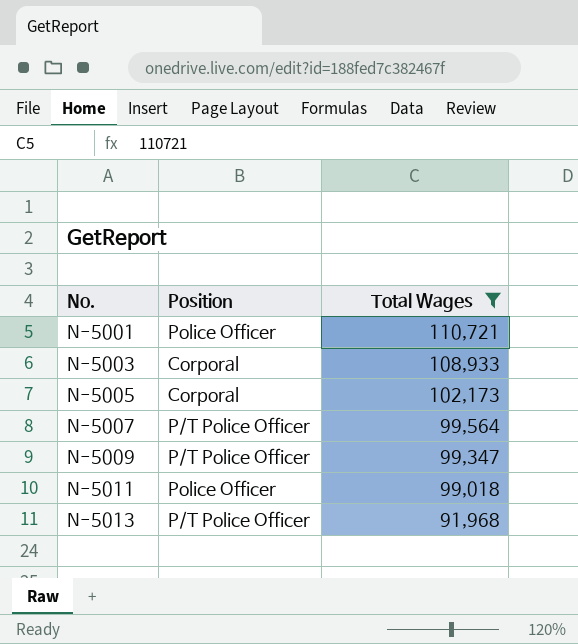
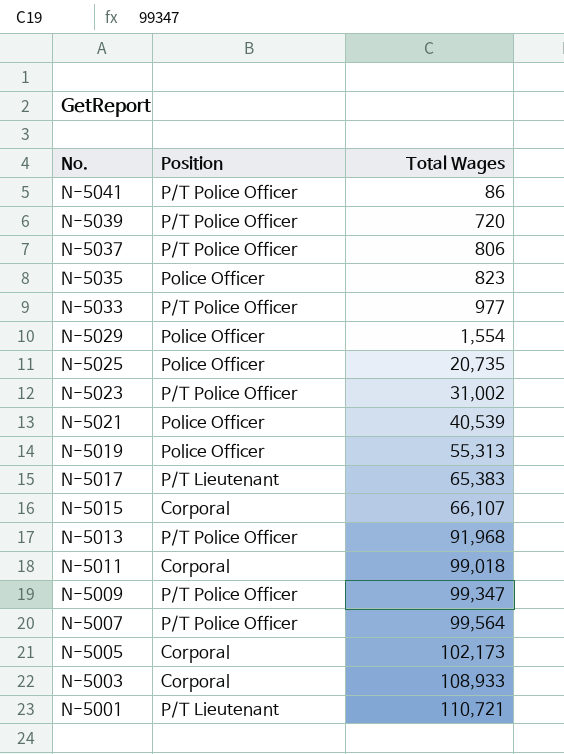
filter: Total Wages >= 91,968 -> none
row order: No. ascending -> No. descending
N-5011 | Position: Police Officer -> Corporal
N-5001 | Position: Police Officer -> P/T Lieutenant

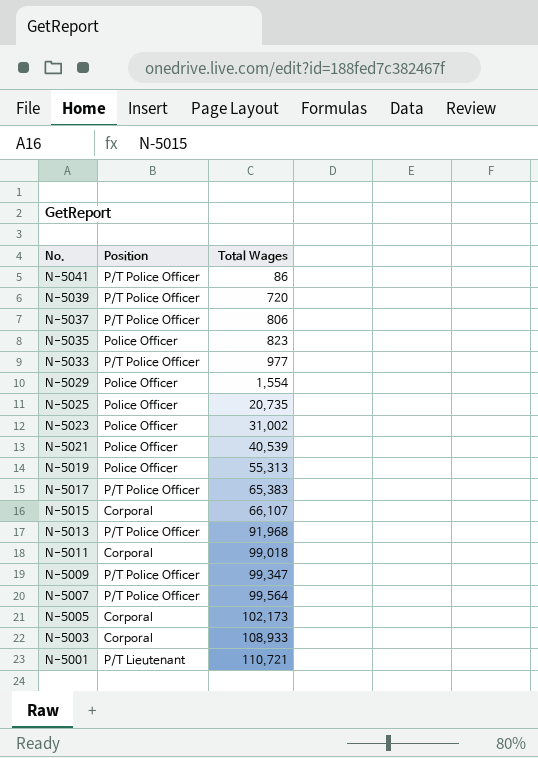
N-5023 | Position: P/T Police Officer -> Police Officer
N-5017 | Position: P/T Lieutenant -> P/T Police Officer

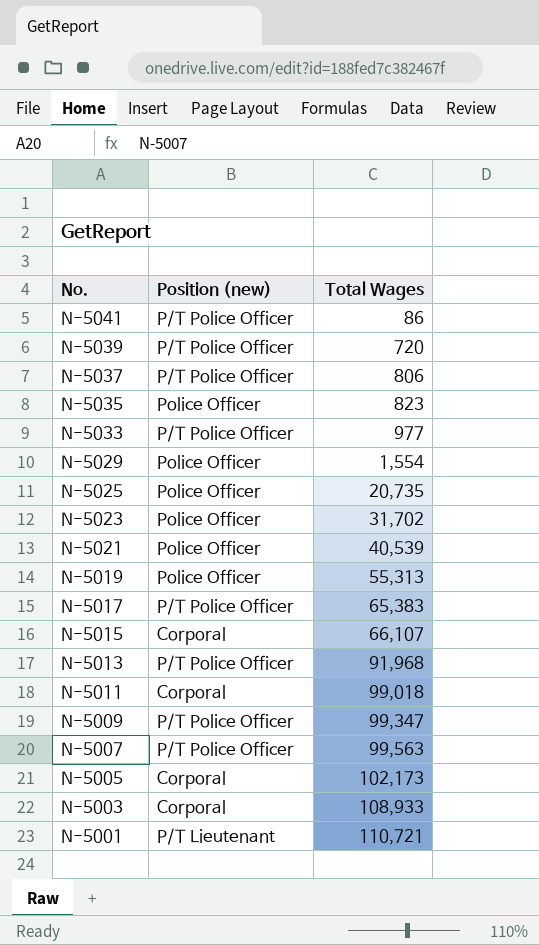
column name: Position -> Position (new)
N-5023 | Total Wages: 31,002 -> 31,702
N-5007 | Total Wages: 99,564 -> 99,563

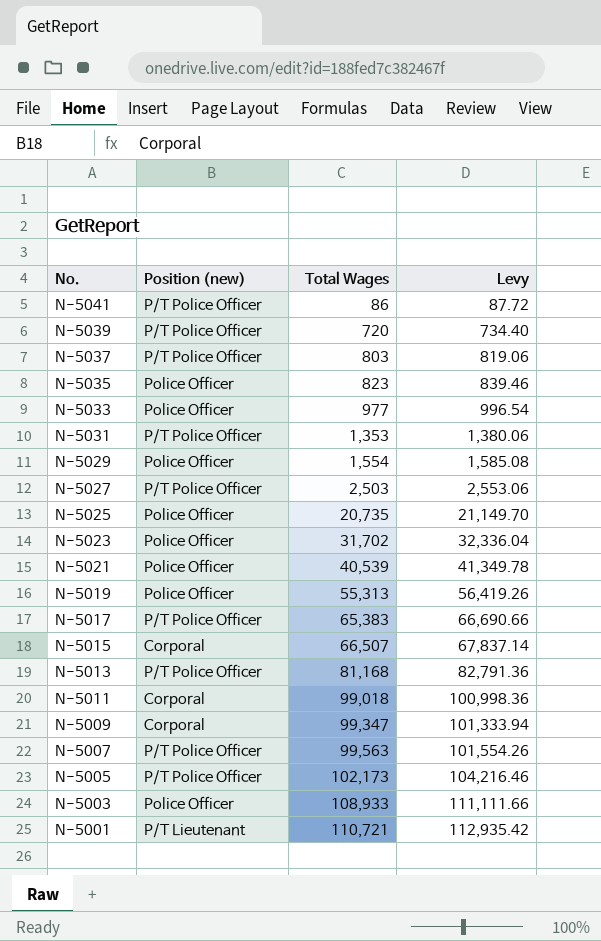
column Levy | formula: none -> [Total Wages] * 1.02
N-5037 | Total Wages: 806 -> 803
N-5033 | Position (new): P/T Police Officer -> Police Officer
row N-5031: none -> P/T Police Officer | 1,353 | 1,380.06
row N-5027: none -> P/T Police Officer | 2,503 | 2,553.06
N-5015 | Total Wages: 66,107 -> 66,507
N-5013 | Total Wages: 91,968 -> 81,168
N-5009 | Position (new): P/T Police Officer -> Corporal
N-5005 | Position (new): Corporal -> P/T Police Officer
N-5003 | Position (new): Corporal -> Police Officer

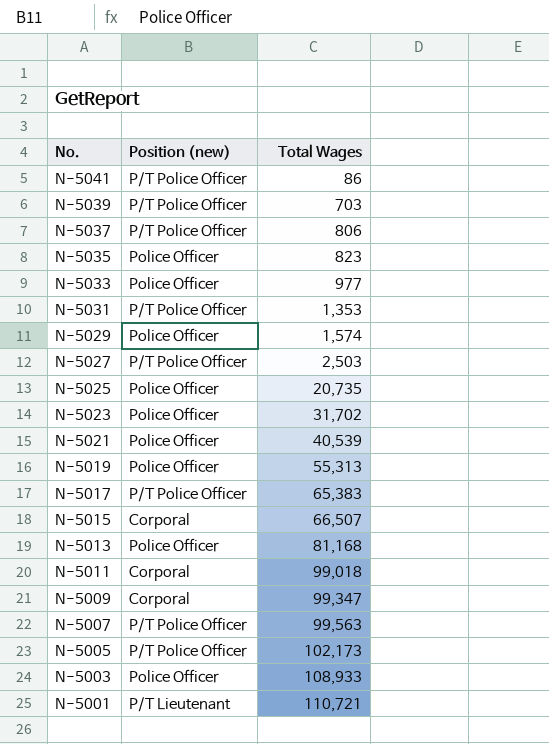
column Levy | formula: [Total Wages] * 1.02 -> none
N-5039 | Total Wages: 720 -> 703
N-5037 | Total Wages: 803 -> 806
N-5029 | Total Wages: 1,554 -> 1,574
N-5013 | Position (new): P/T Police Officer -> Police Officer

